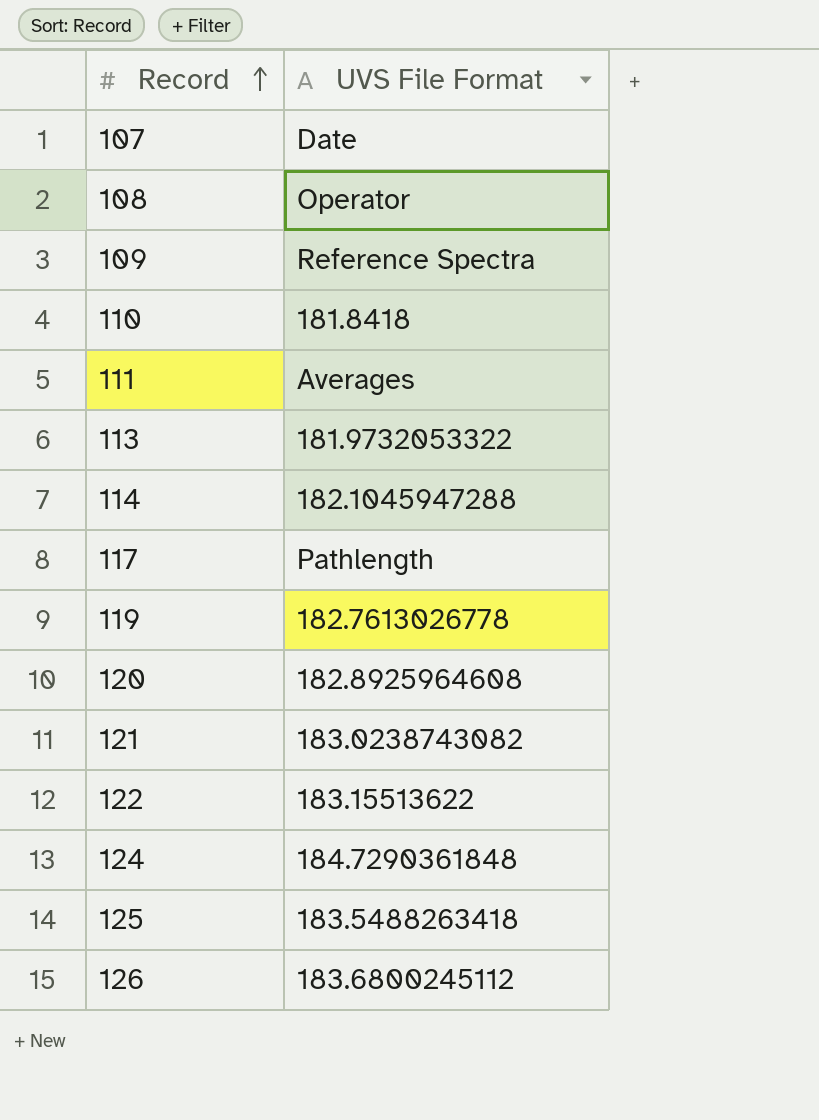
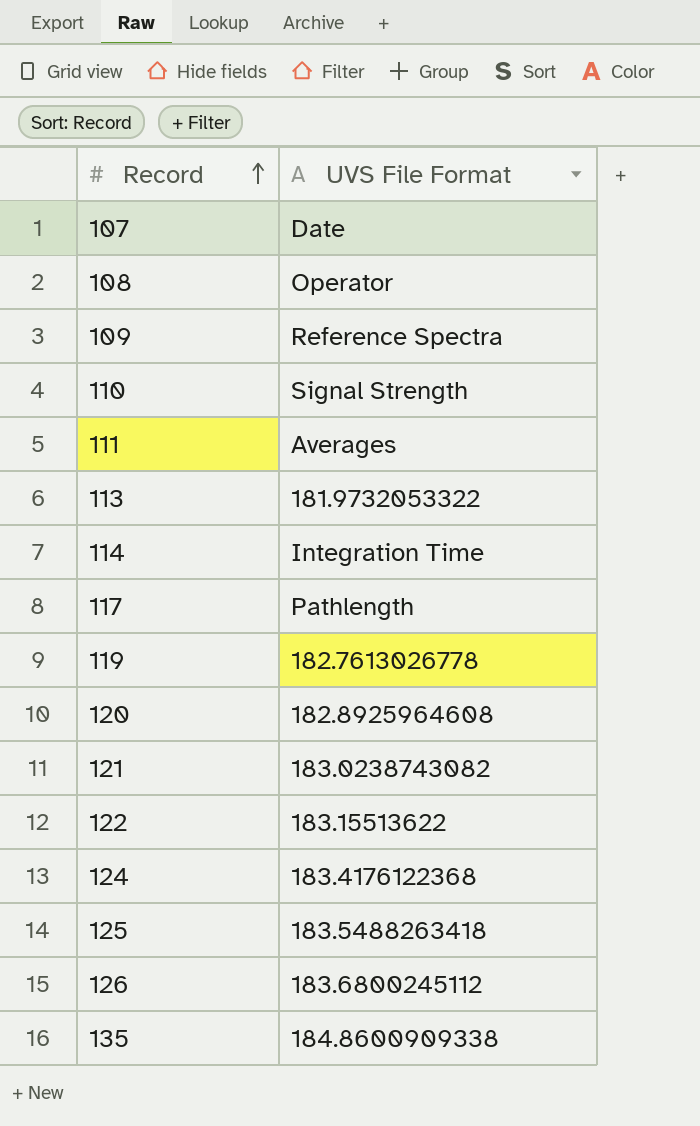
110 | UVS File Format: 181.8418 -> Signal Strength
114 | UVS File Format: 182.1045947288 -> Integration Time
124 | UVS File Format: 184.7290361848 -> 183.4176122368
row 135: none -> 184.8600909338

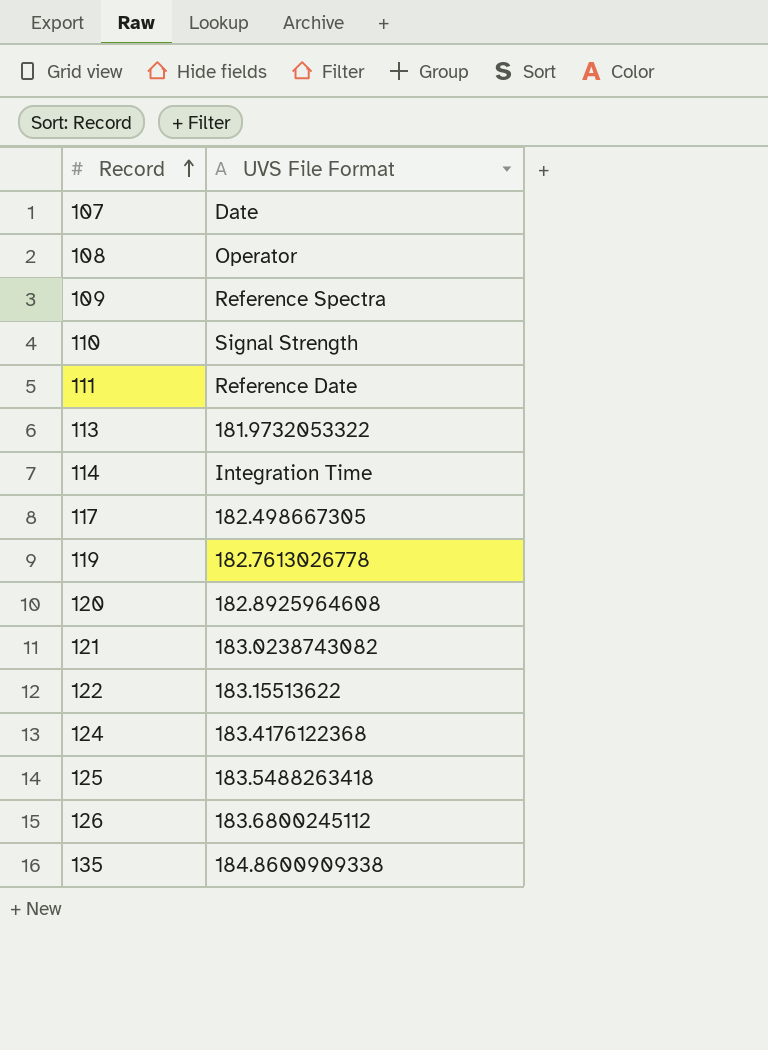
111 | UVS File Format: Averages -> Reference Date
117 | UVS File Format: Pathlength -> 182.498667305

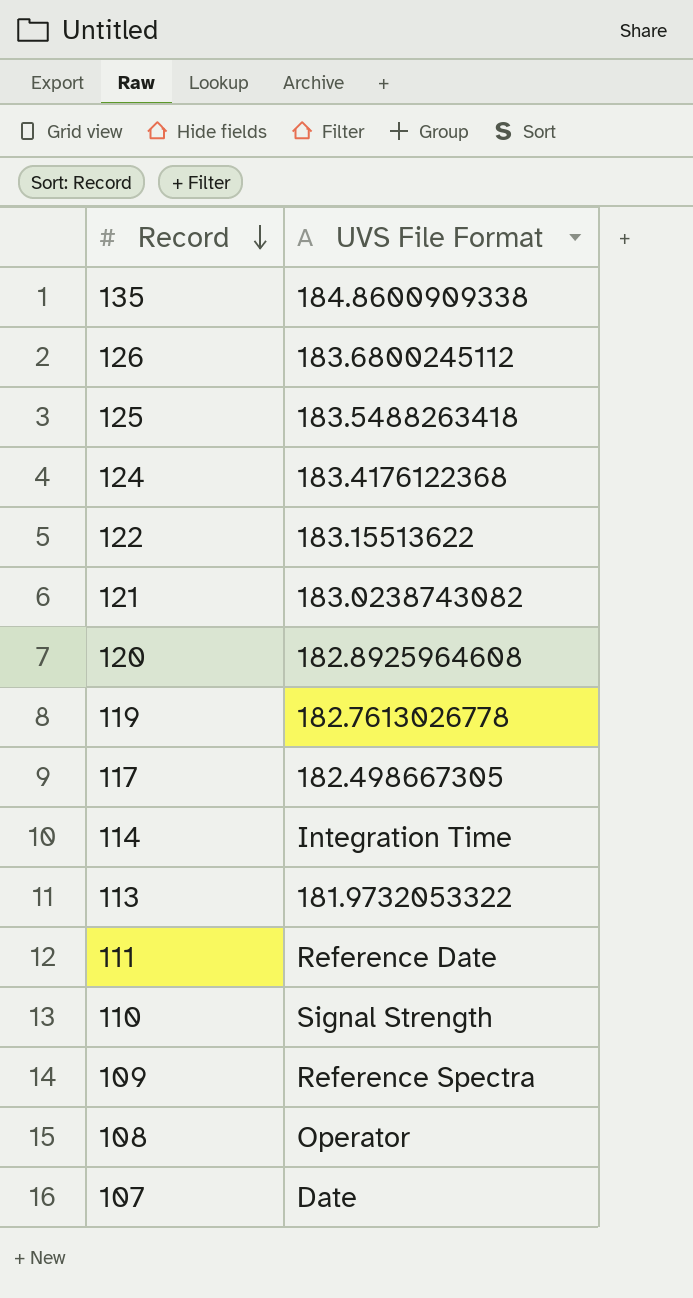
row order: Record ascending -> Record descending

